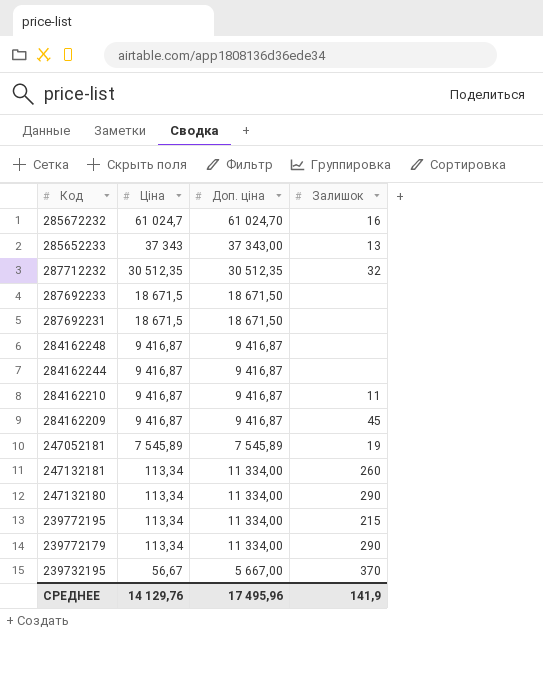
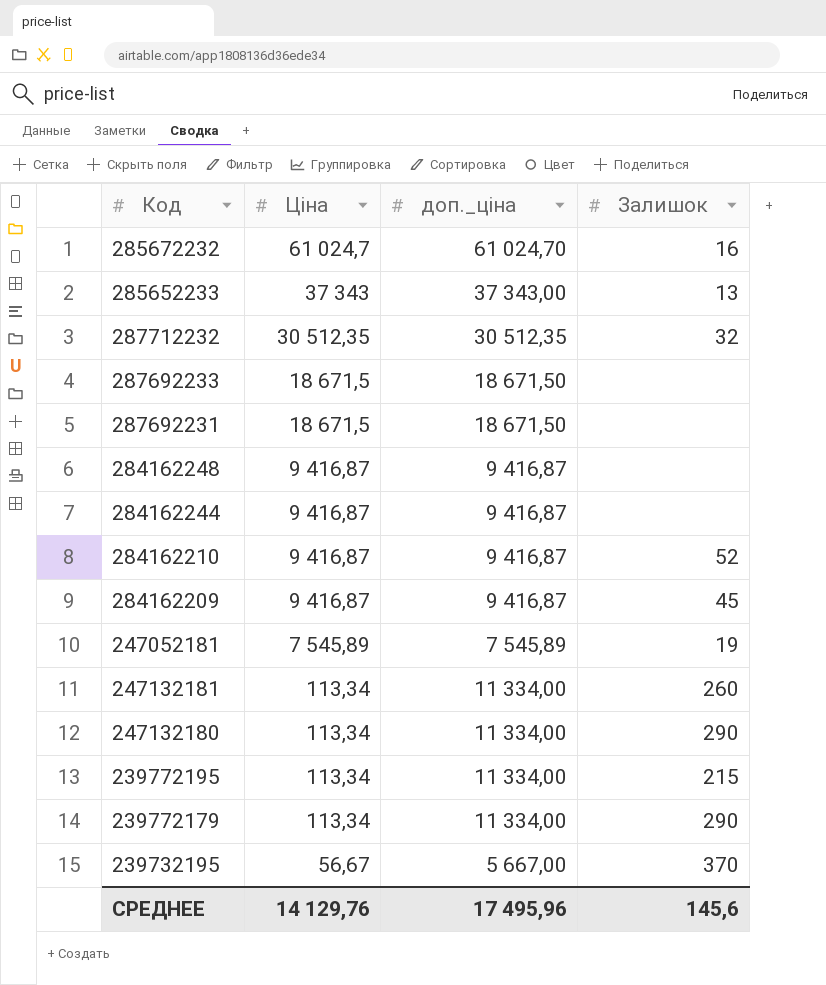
column name: Доп. ціна -> доп._ціна
284162210 | Залишок: 11 -> 52
СРЕДНЕЕ | Залишок: 141,9 -> 145,6

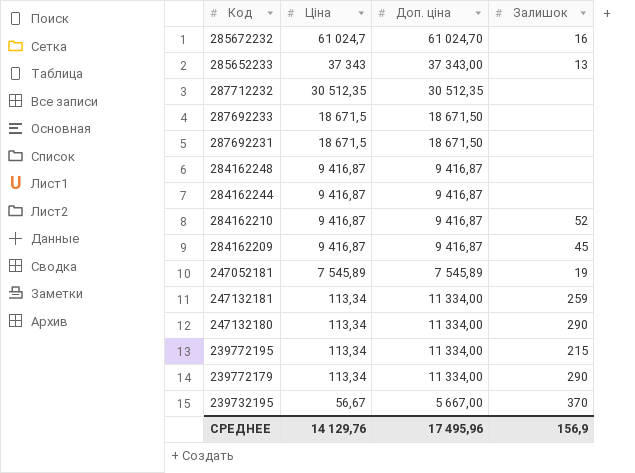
column name: доп._ціна -> Доп. ціна
287712232 | Залишок: 32 -> none
247132181 | Залишок: 260 -> 259
СРЕДНЕЕ | Залишок: 145,6 -> 156,9

